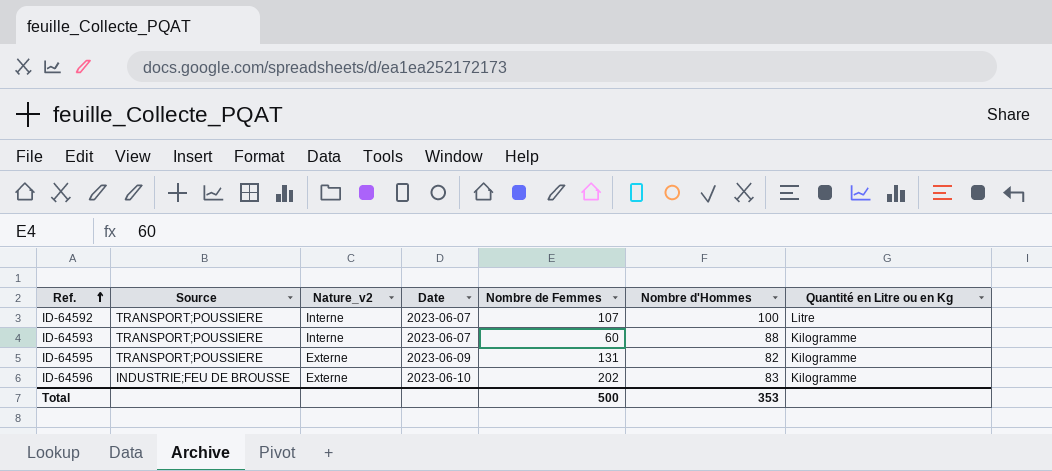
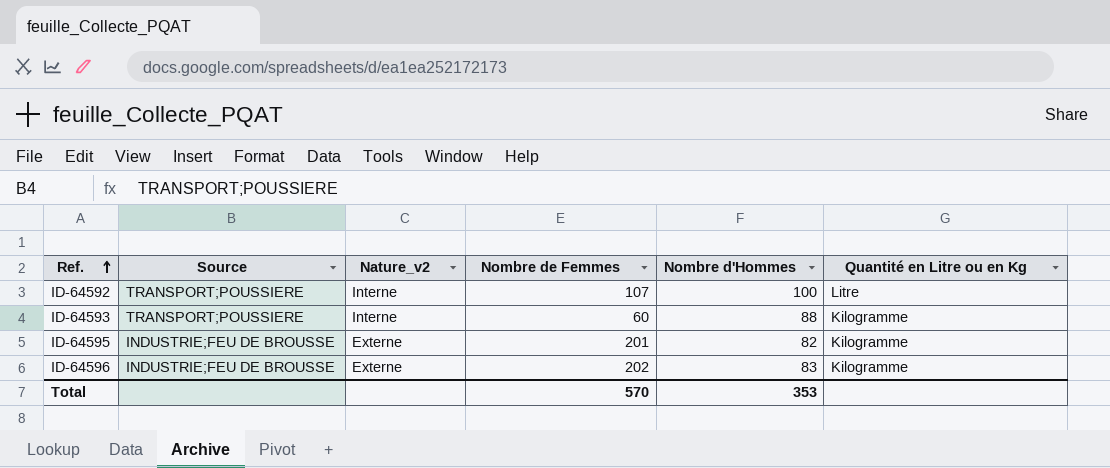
column Date | position: 4 -> none
ID-64595 | Source: TRANSPORT;POUSSIERE -> INDUSTRIE;FEU DE BROUSSE
ID-64595 | Nombre de Femmes: 131 -> 201
Total | Nombre de Femmes: 500 -> 570

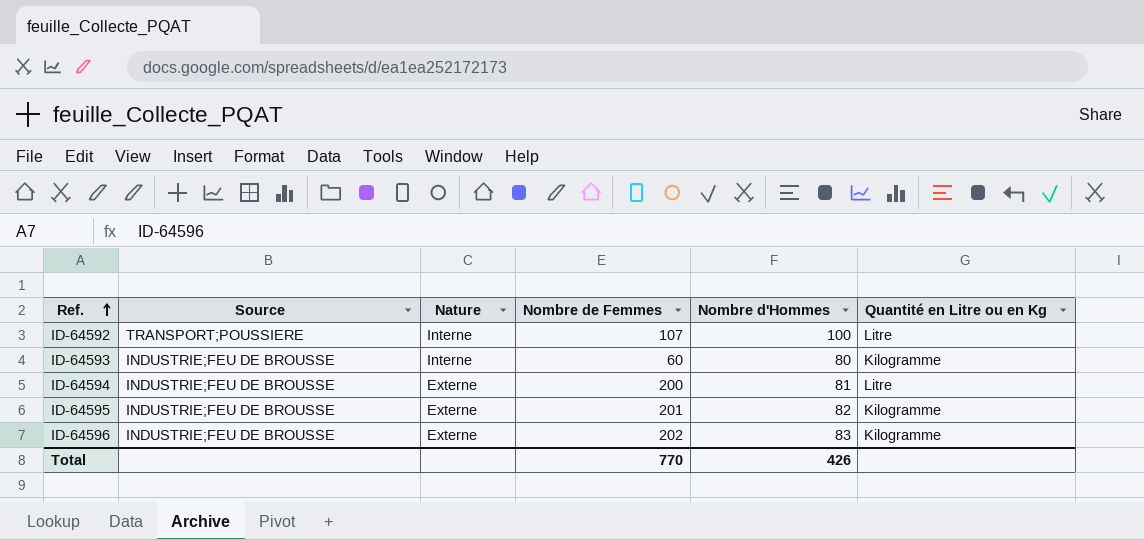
column name: Nature_v2 -> Nature
ID-64593 | Source: TRANSPORT;POUSSIERE -> INDUSTRIE;FEU DE BROUSSE
ID-64593 | Nombre d'Hommes: 88 -> 80
row ID-64594: none -> INDUSTRIE;FEU DE BROUSSE | Externe | 200 | 81 | Litre
Total | Nombre de Femmes: 570 -> 770
Total | Nombre d'Hommes: 353 -> 426

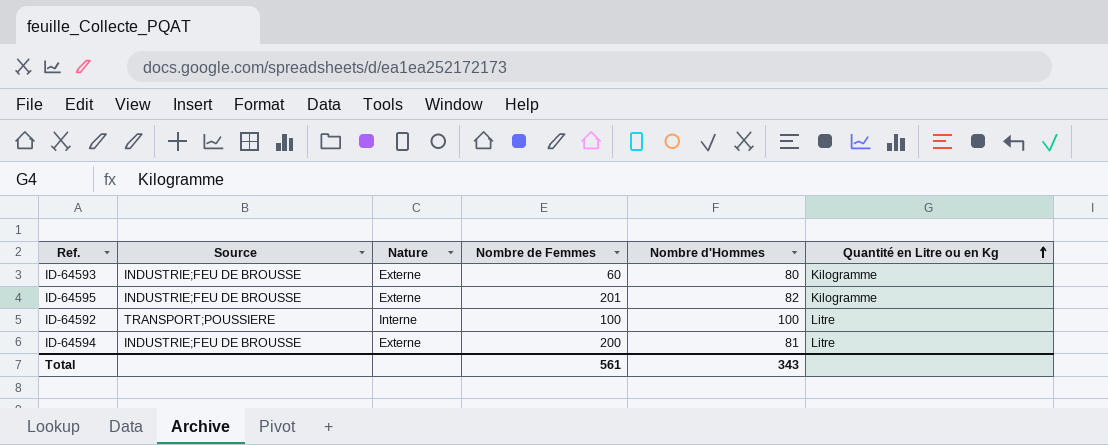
row order: Ref. ascending -> Quantité en Litre ou en Kg ascending
row ID-64596: INDUSTRIE;FEU DE BROUSSE | Externe | 202 | 83 | Kilogramme -> none
ID-64593 | Nature: Interne -> Externe
ID-64592 | Nombre de Femmes: 107 -> 100
Total | Nombre de Femmes: 770 -> 561
Total | Nombre d'Hommes: 426 -> 343

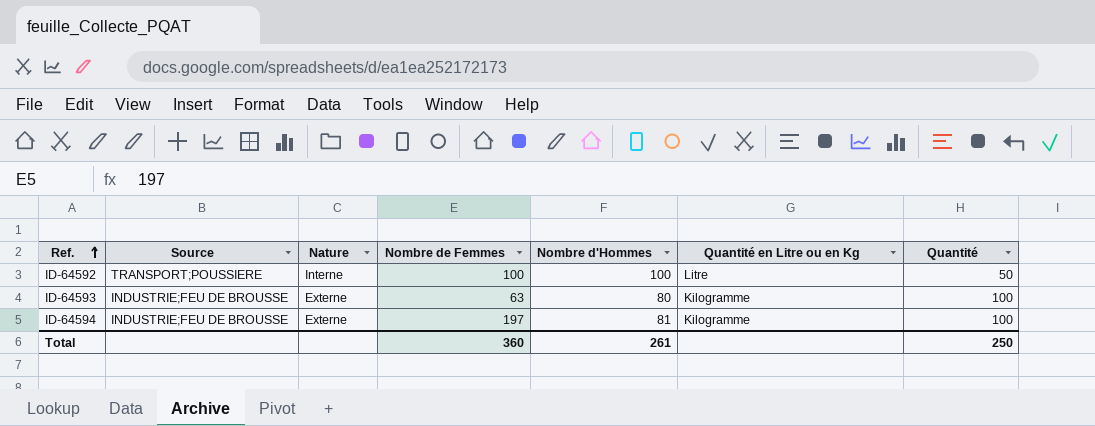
row order: Quantité en Litre ou en Kg ascending -> Ref. ascending
column Quantité | position: none -> 7
row ID-64595: INDUSTRIE;FEU DE BROUSSE | Externe | 201 | 82 | Kilogramme -> none
ID-64593 | Nombre de Femmes: 60 -> 63
ID-64594 | Nombre de Femmes: 200 -> 197
ID-64594 | Quantité en Litre ou en Kg: Litre -> Kilogramme
Total | Nombre de Femmes: 561 -> 360
Total | Nombre d'Hommes: 343 -> 261

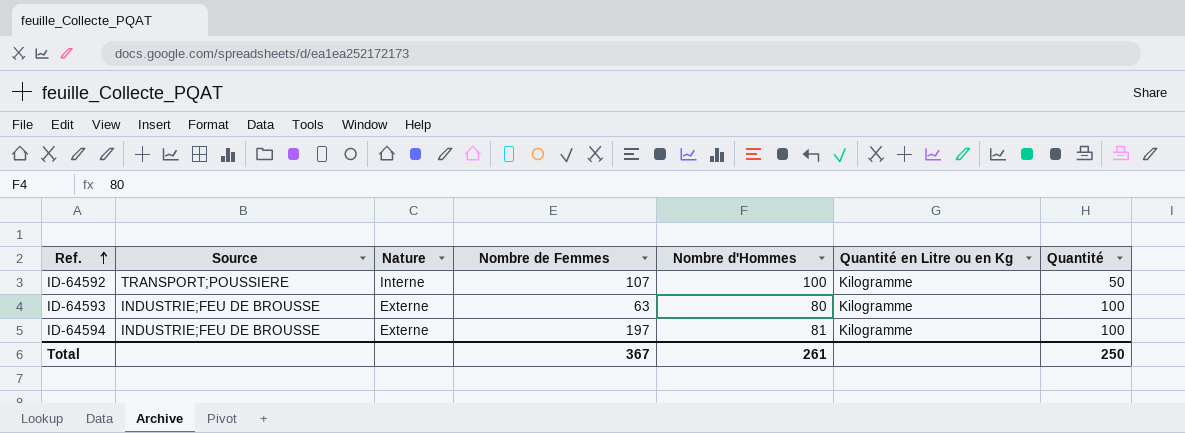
ID-64592 | Nombre de Femmes: 100 -> 107
ID-64592 | Quantité en Litre ou en Kg: Litre -> Kilogramme
Total | Nombre de Femmes: 360 -> 367

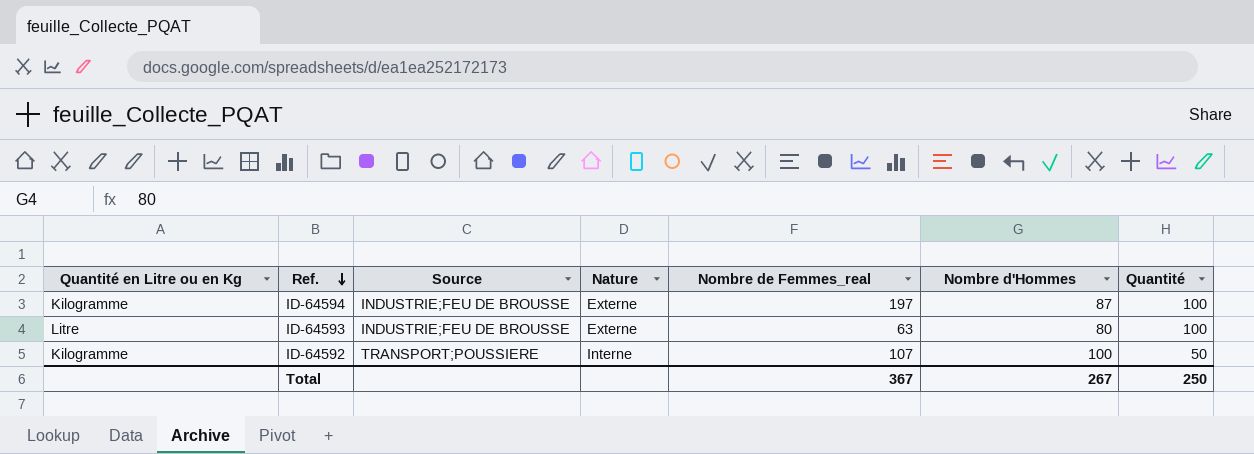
row order: Ref. ascending -> Ref. descending
column Quantité en Litre ou en Kg | position: 6 -> 1
column name: Nombre de Femmes -> Nombre de Femmes_real
ID-64594 | Nombre d'Hommes: 81 -> 87
ID-64593 | Quantité en Litre ou en Kg: Kilogramme -> Litre
Total | Nombre d'Hommes: 261 -> 267

